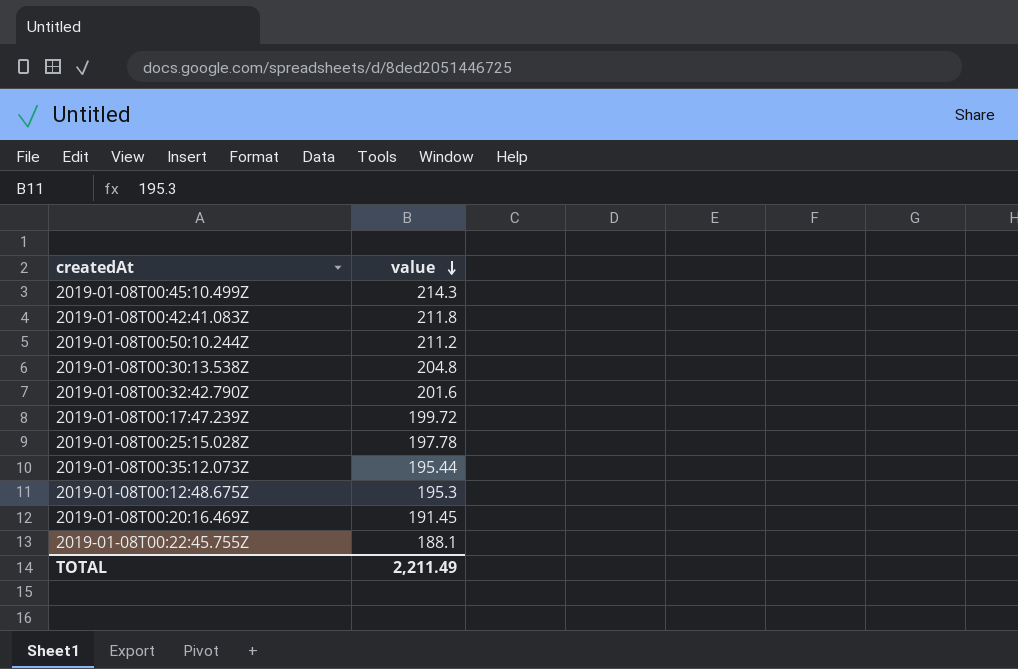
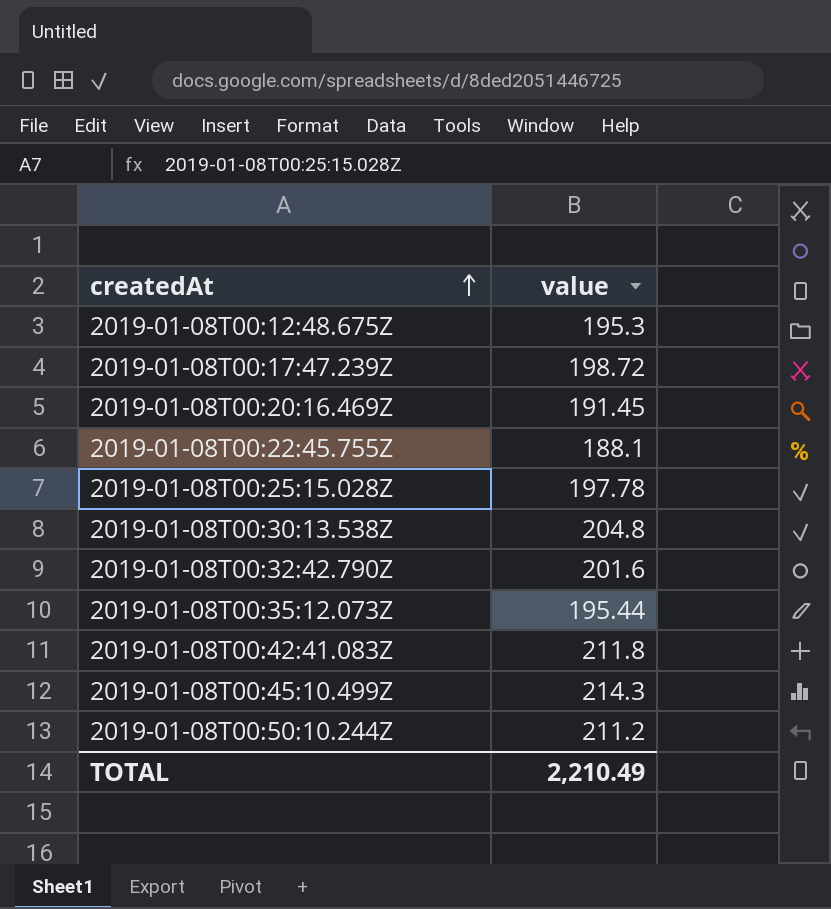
row order: value descending -> createdAt ascending
2019-01-08T00:17:47.239Z | value: 199.72 -> 198.72
TOTAL | value: 2,211.49 -> 2,210.49

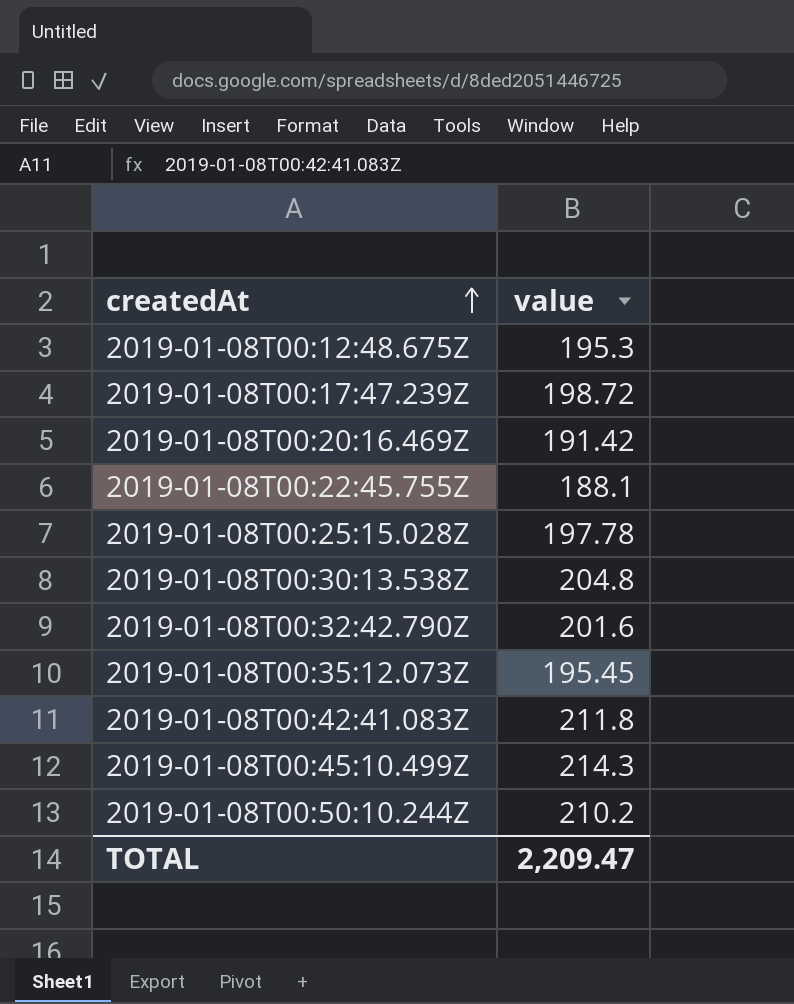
2019-01-08T00:20:16.469Z | value: 191.45 -> 191.42
2019-01-08T00:35:12.073Z | value: 195.44 -> 195.45
2019-01-08T00:50:10.244Z | value: 211.2 -> 210.2
TOTAL | value: 2,210.49 -> 2,209.47

